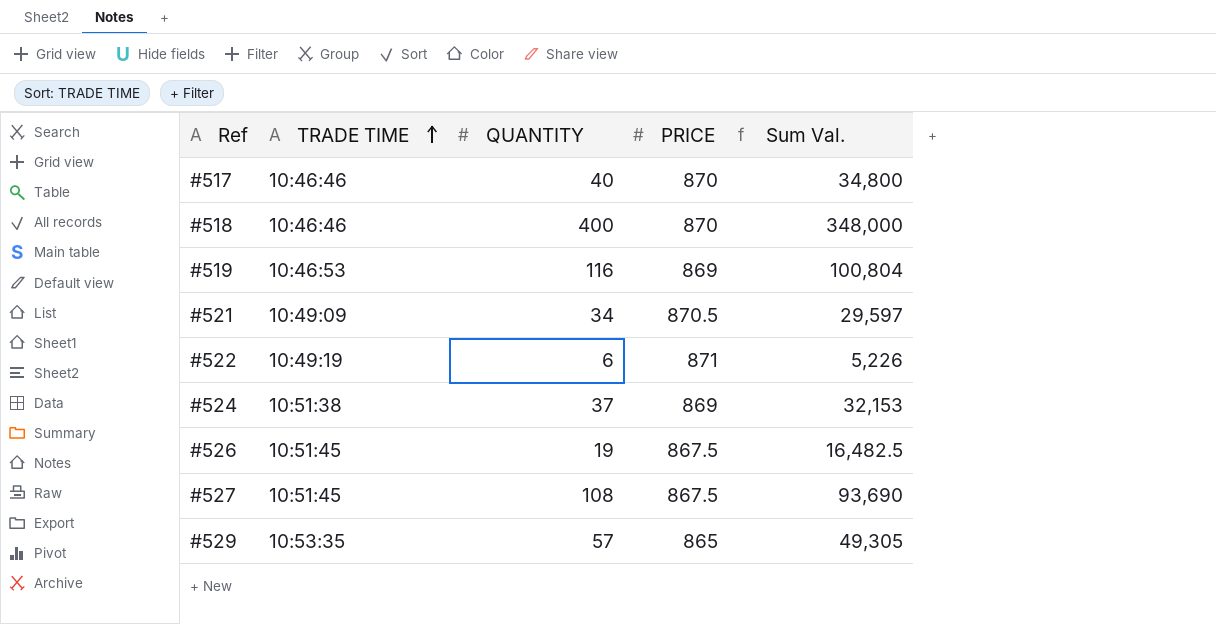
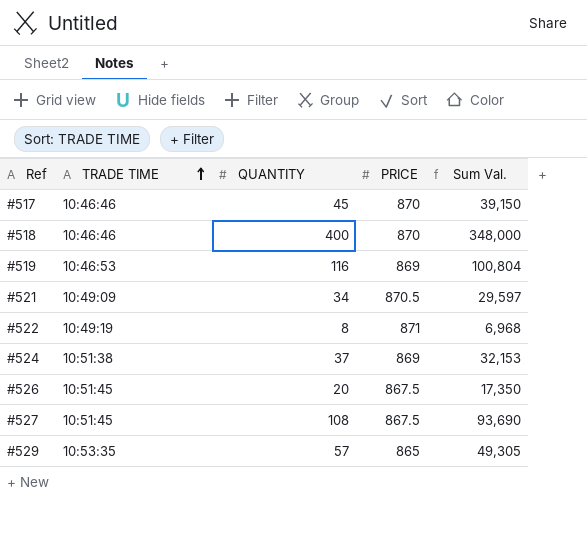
#517 | QUANTITY: 40 -> 45
#517 | Sum Val.: 34,800 -> 39,150
#522 | QUANTITY: 6 -> 8
#522 | Sum Val.: 5,226 -> 6,968
#526 | QUANTITY: 19 -> 20
#526 | Sum Val.: 16,482.5 -> 17,350

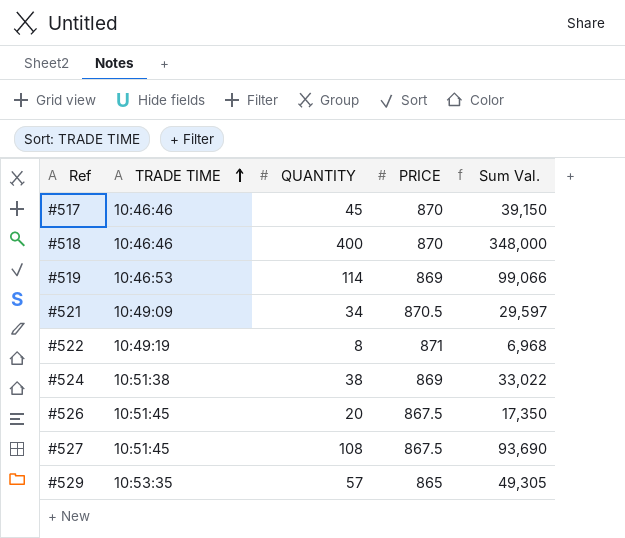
#519 | QUANTITY: 116 -> 114
#519 | Sum Val.: 100,804 -> 99,066
#524 | QUANTITY: 37 -> 38
#524 | Sum Val.: 32,153 -> 33,022

